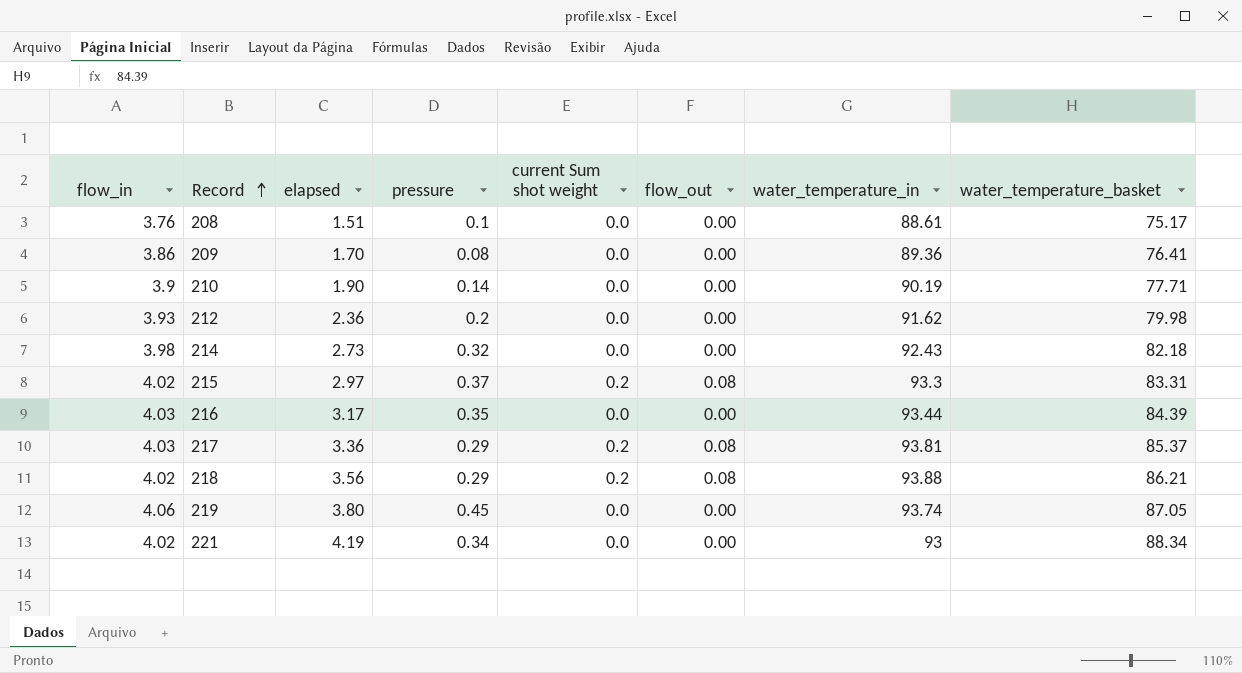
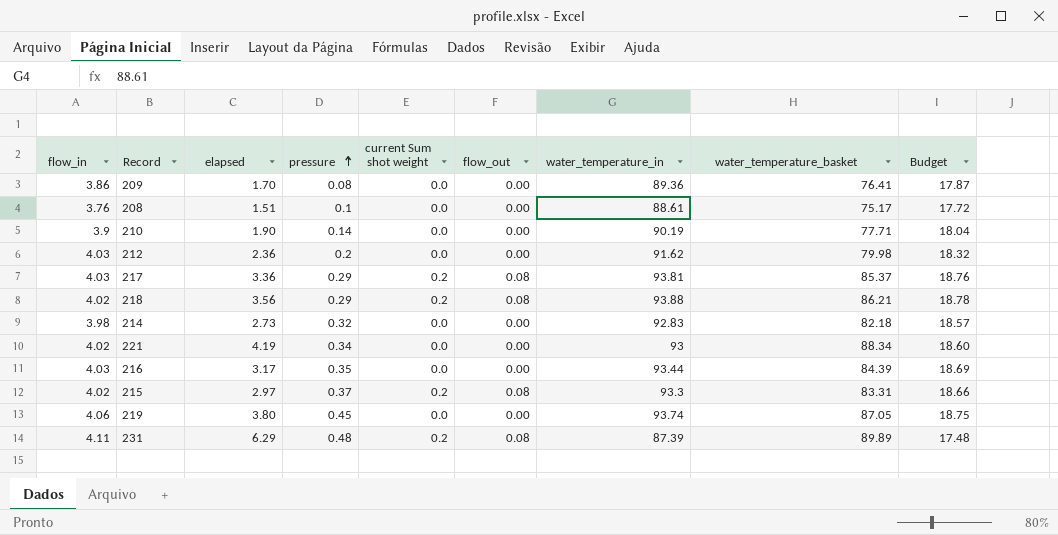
row order: Record ascending -> pressure ascending
column Budget | formula: none -> [water_temperature_in] * 0.2
212 | flow_in: 3.93 -> 4.03
214 | water_temperature_in: 92.43 -> 92.83
row 231: none -> 4.11 | 6.29 | 0.48 | 0.2 | 0.08 | 87.39 | 89.89 | 17.48

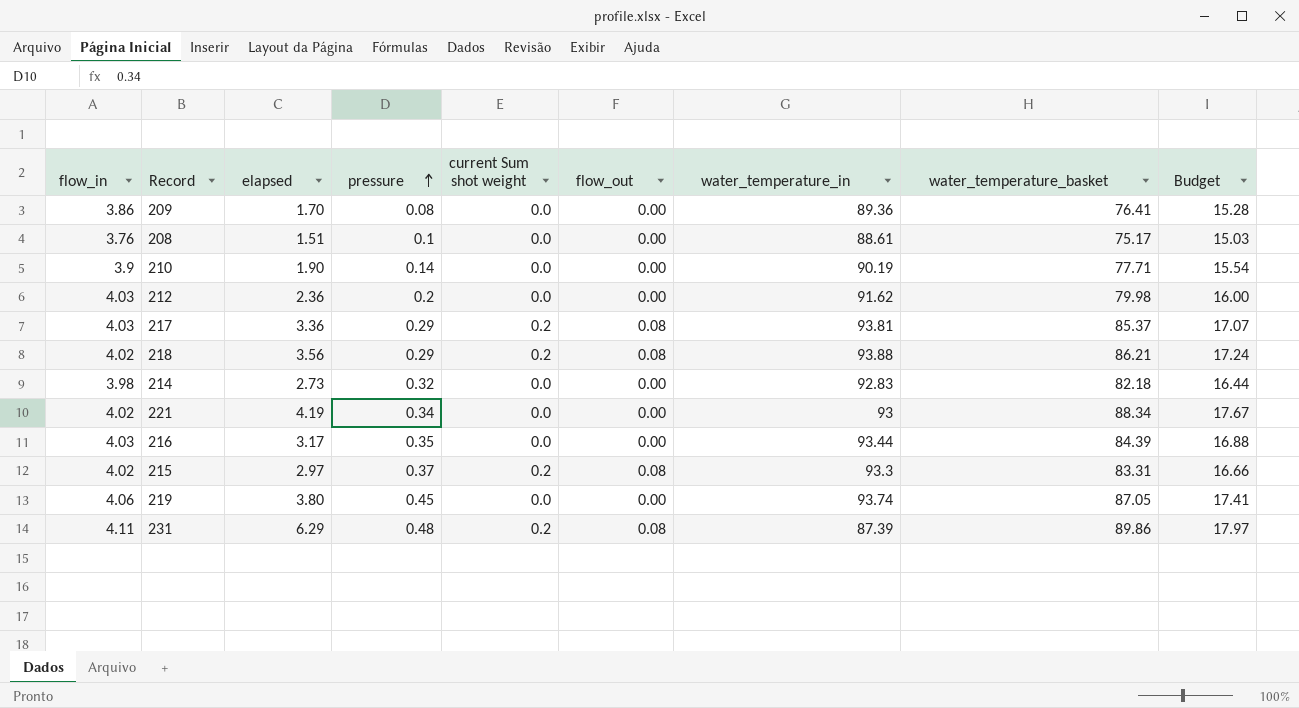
column Budget | formula: [water_temperature_in] * 0.2 -> [water_temperature_basket] * 0.2
231 | water_temperature_basket: 89.89 -> 89.86

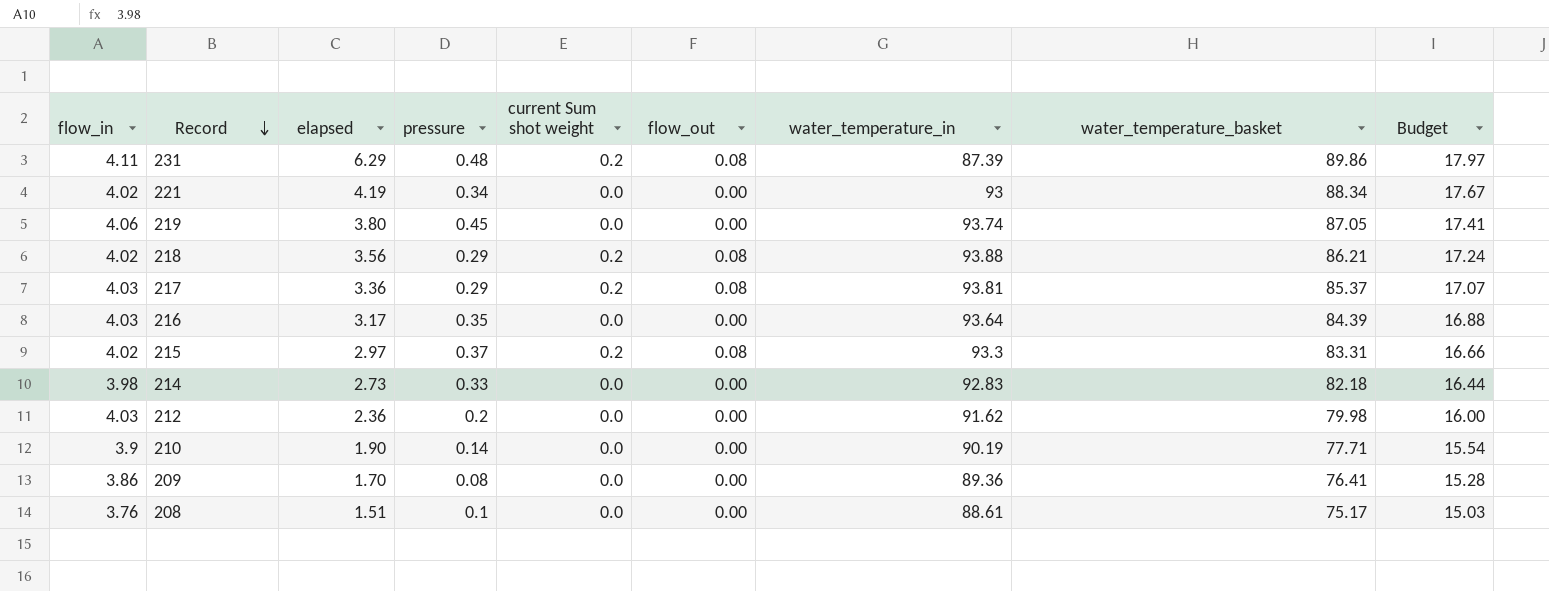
row order: pressure ascending -> Record descending
216 | water_temperature_in: 93.44 -> 93.64
214 | pressure: 0.32 -> 0.33

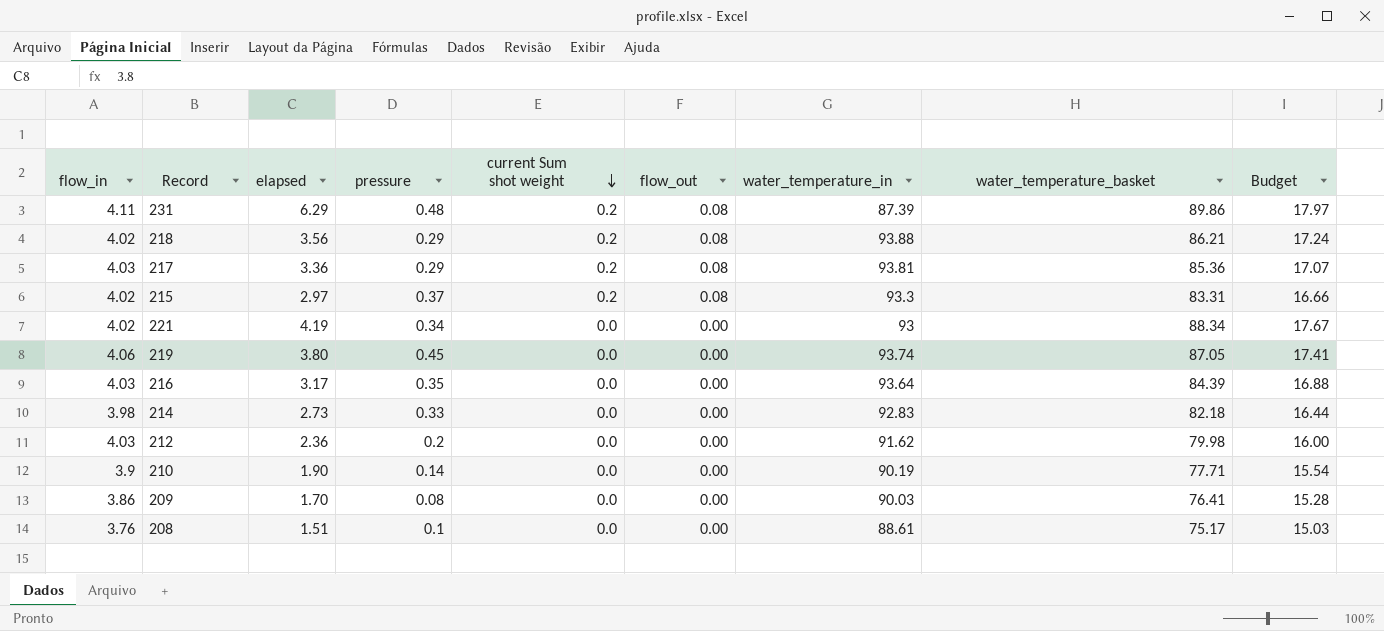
row order: Record descending -> current Sum shot weight descending
217 | water_temperature_basket: 85.37 -> 85.36
209 | water_temperature_in: 89.36 -> 90.03

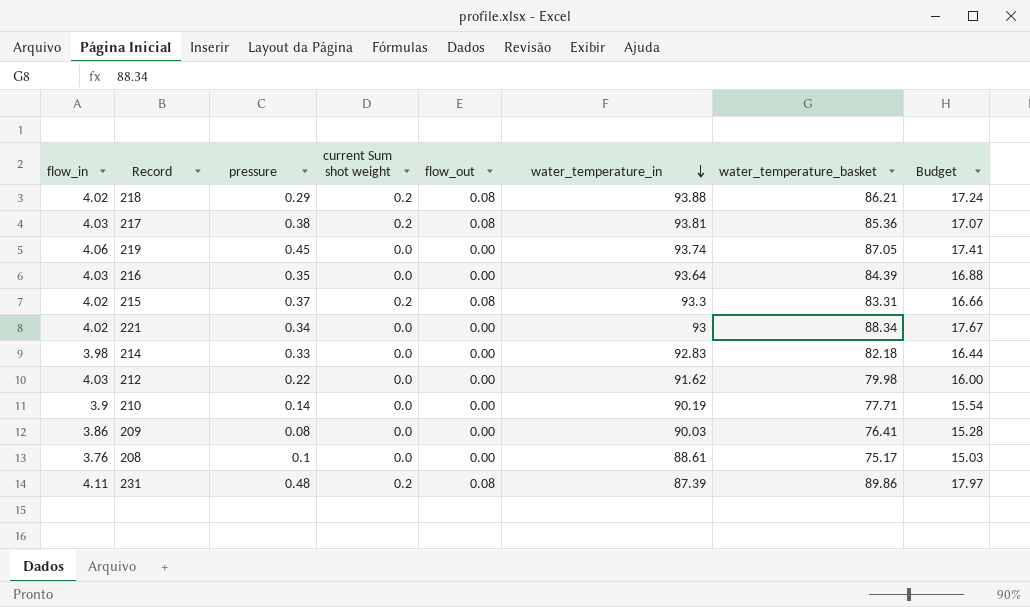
row order: current Sum shot weight descending -> water_temperature_in descending
column elapsed | position: 3 -> none
217 | pressure: 0.29 -> 0.38
212 | pressure: 0.2 -> 0.22

